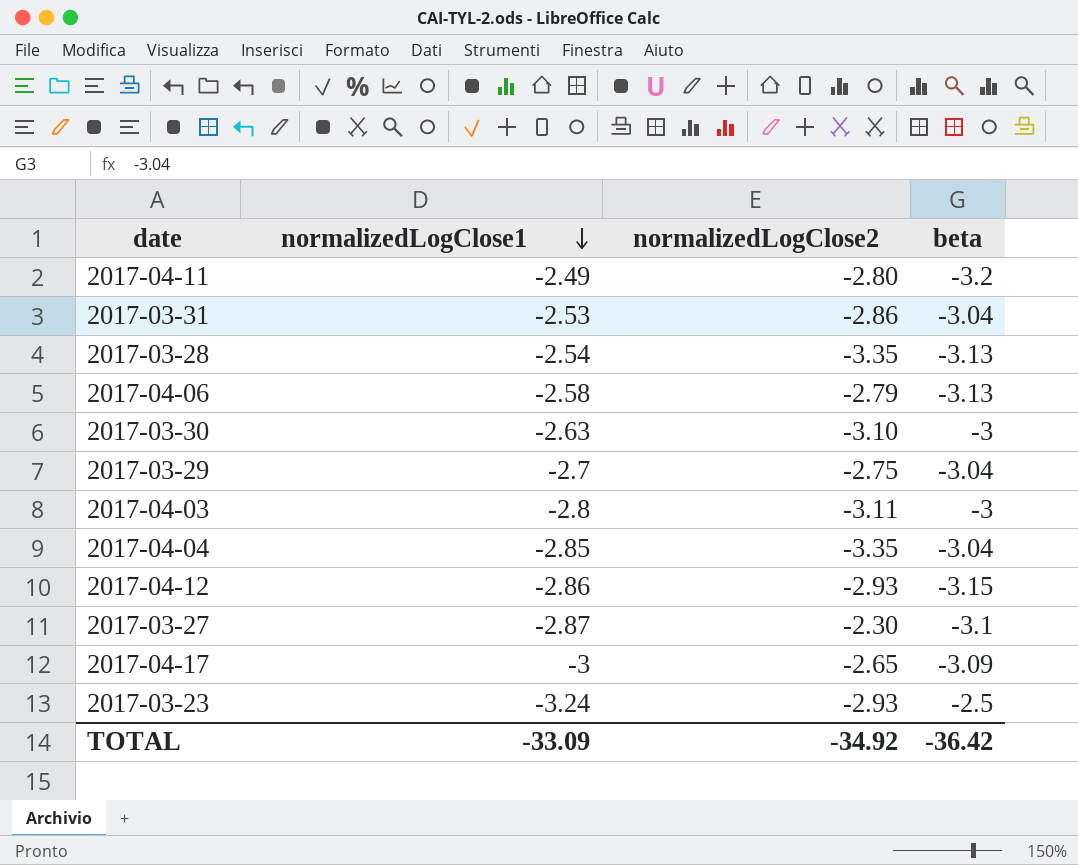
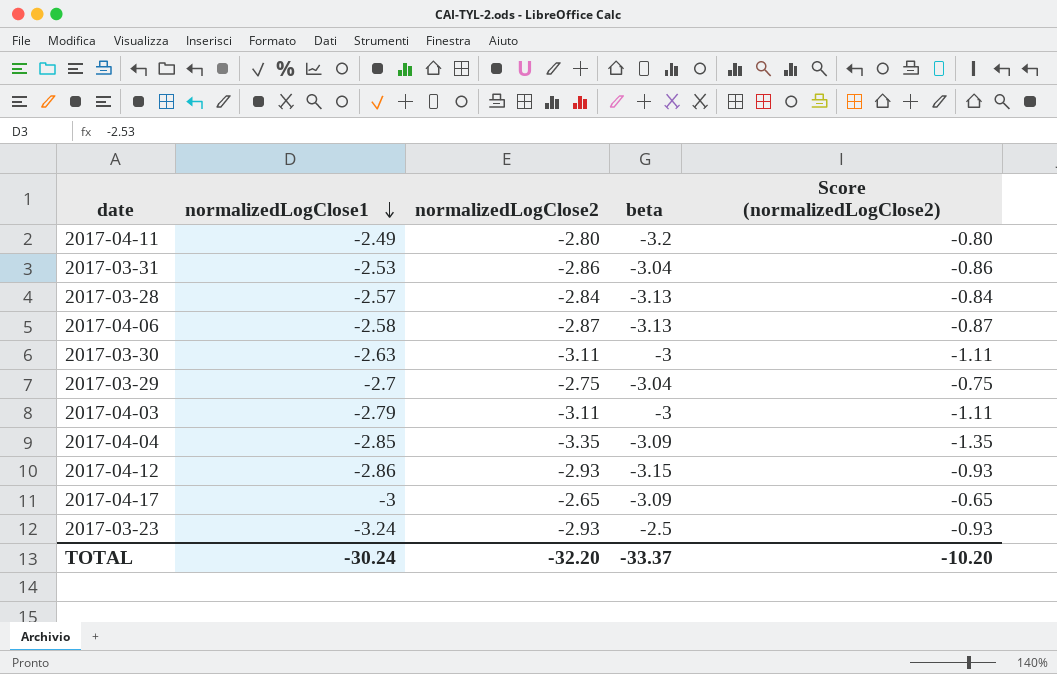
column Score (normalizedLogClose2) | formula: none -> [normalizedLogClose2] + 2
row 2017-03-27: -2.87 | -2.30 | -3.1 -> none
2017-03-28 | normalizedLogClose1: -2.54 -> -2.57
2017-03-28 | normalizedLogClose2: -3.35 -> -2.84
2017-04-06 | normalizedLogClose2: -2.79 -> -2.87
2017-03-30 | normalizedLogClose2: -3.10 -> -3.11
2017-04-03 | normalizedLogClose1: -2.8 -> -2.79
2017-04-04 | beta: -3.04 -> -3.09
TOTAL | normalizedLogClose1: -33.09 -> -30.24
TOTAL | normalizedLogClose2: -34.92 -> -32.20
TOTAL | beta: -36.42 -> -33.37

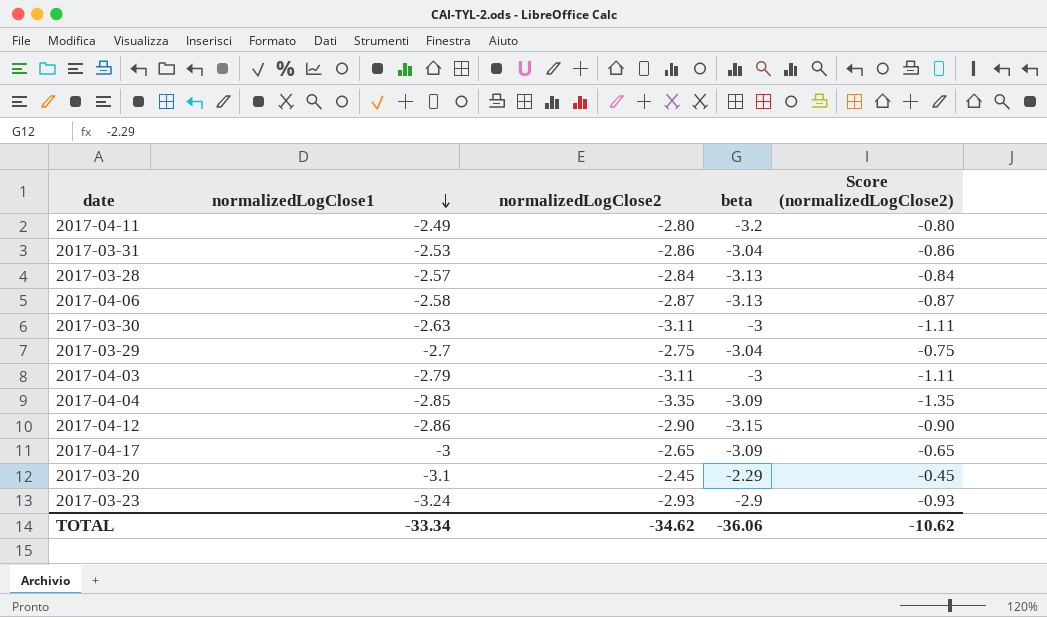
2017-04-12 | normalizedLogClose2: -2.93 -> -2.90
2017-04-12 | Score (normalizedLogClose2): -0.93 -> -0.90
row 2017-03-20: none -> -3.1 | -2.45 | -2.29 | -0.45
2017-03-23 | beta: -2.5 -> -2.9
TOTAL | normalizedLogClose1: -30.24 -> -33.34
TOTAL | normalizedLogClose2: -32.20 -> -34.62
TOTAL | beta: -33.37 -> -36.06
TOTAL | Score (normalizedLogClose2): -10.20 -> -10.62

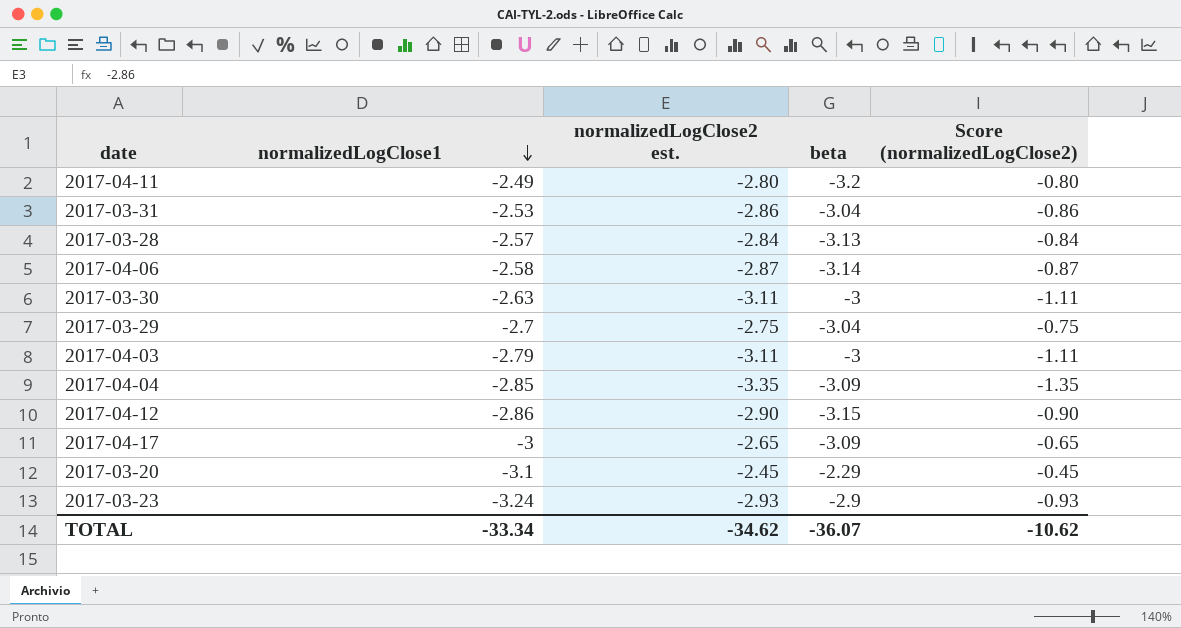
column name: normalizedLogClose2 -> normalizedLogClose2 est.
2017-04-06 | beta: -3.13 -> -3.14
TOTAL | beta: -36.06 -> -36.07

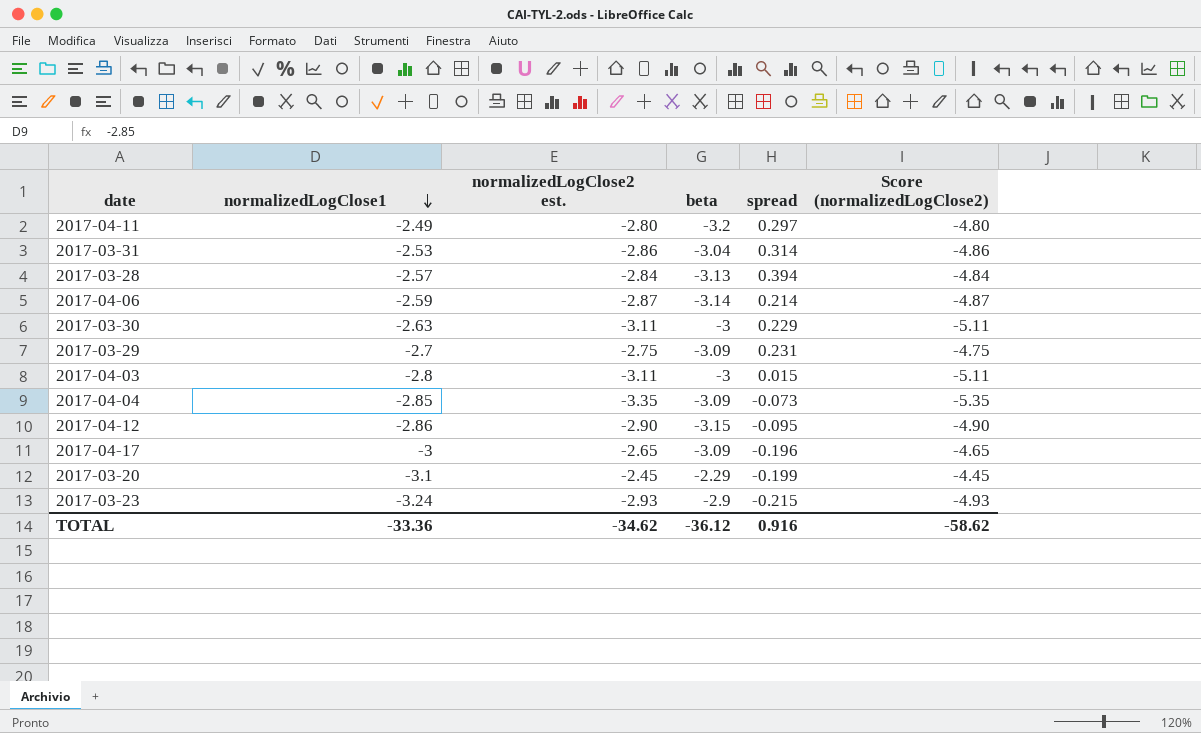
column spread | position: none -> 5
column Score (normalizedLogClose2) | formula: [normalizedLogClose2 est.] + 2 -> [normalizedLogClose2 est.] - 2
2017-04-06 | normalizedLogClose1: -2.58 -> -2.59
2017-03-29 | beta: -3.04 -> -3.09
2017-04-03 | normalizedLogClose1: -2.79 -> -2.8
TOTAL | normalizedLogClose1: -33.34 -> -33.36
TOTAL | beta: -36.07 -> -36.12
TOTAL | Score (normalizedLogClose2): -10.62 -> -58.62

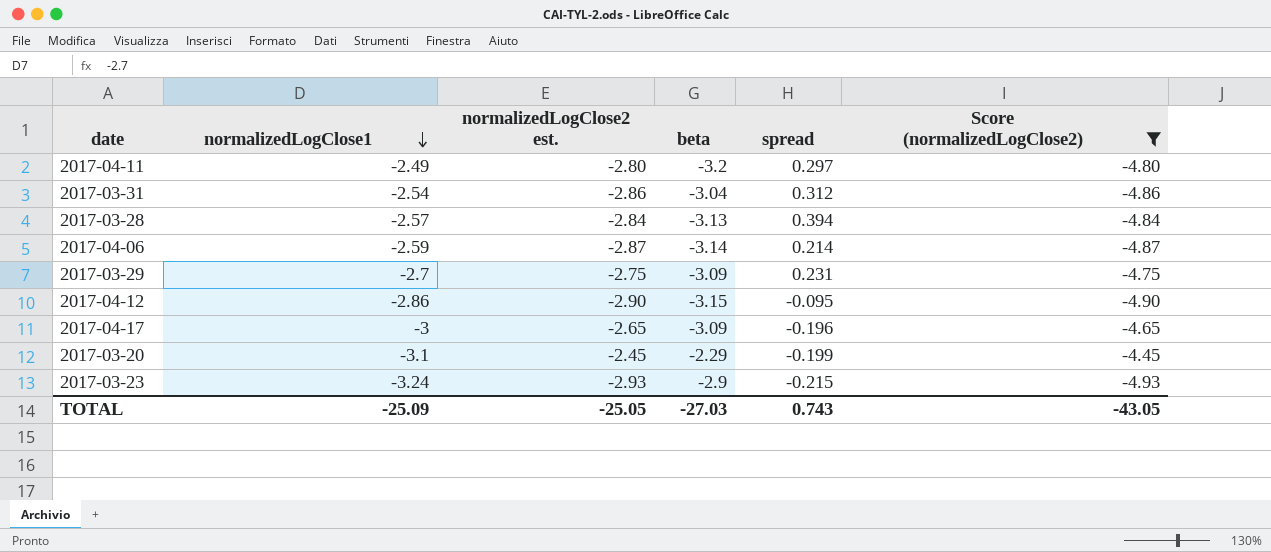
filter: none -> Score (normalizedLogClose2) >= -4.93
2017-03-31 | normalizedLogClose1: -2.53 -> -2.54
2017-03-31 | spread: 0.314 -> 0.312
TOTAL | normalizedLogClose1: -33.36 -> -25.09
TOTAL | normalizedLogClose2 est.: -34.62 -> -25.05
TOTAL | beta: -36.12 -> -27.03
TOTAL | spread: 0.916 -> 0.743
TOTAL | Score (normalizedLogClose2): -58.62 -> -43.05

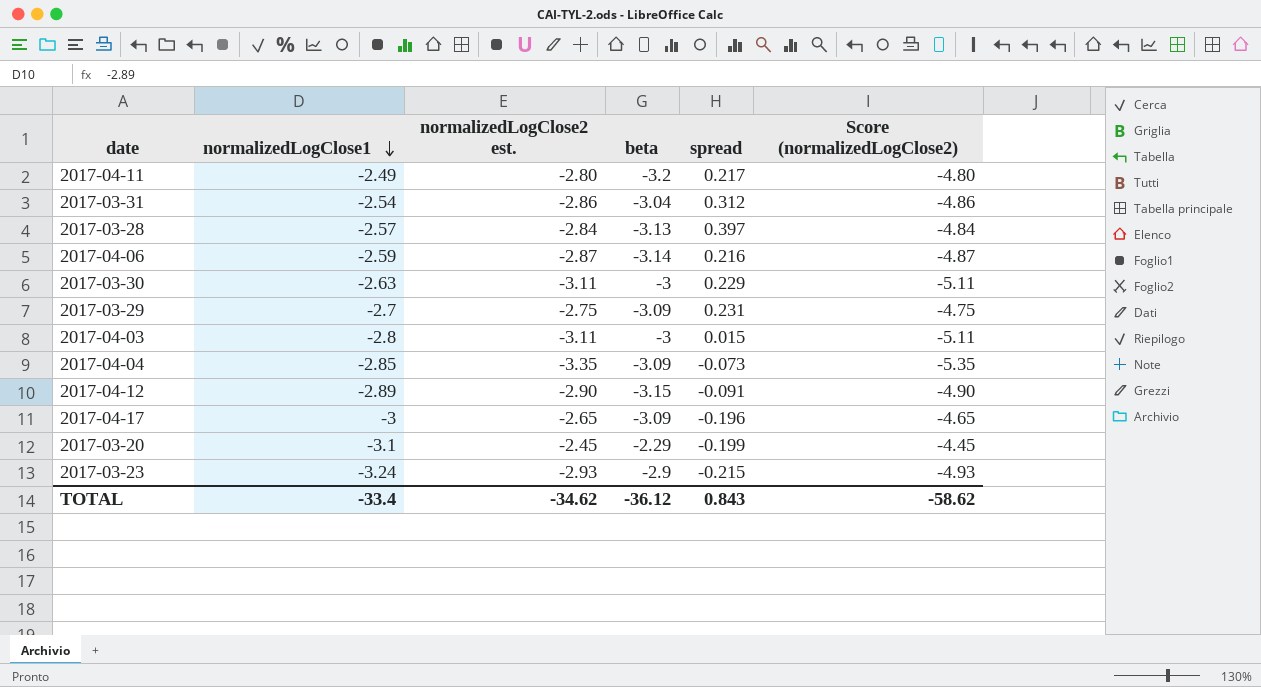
filter: Score (normalizedLogClose2) >= -4.93 -> none
2017-04-11 | spread: 0.297 -> 0.217
2017-03-28 | spread: 0.394 -> 0.397
2017-04-06 | spread: 0.214 -> 0.216
2017-04-12 | normalizedLogClose1: -2.86 -> -2.89
2017-04-12 | spread: -0.095 -> -0.091
TOTAL | normalizedLogClose1: -25.09 -> -33.4
TOTAL | normalizedLogClose2 est.: -25.05 -> -34.62
TOTAL | beta: -27.03 -> -36.12
TOTAL | spread: 0.743 -> 0.843
TOTAL | Score (normalizedLogClose2): -43.05 -> -58.62

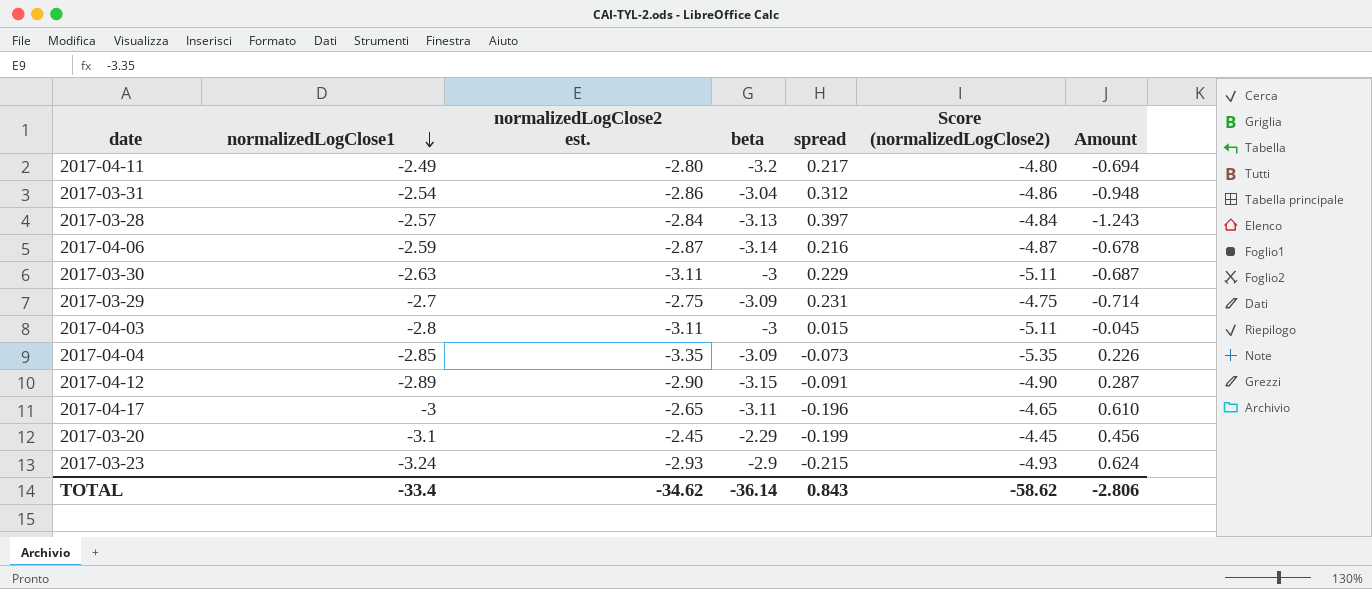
column Amount | formula: none -> [beta] * [spread]
2017-04-17 | beta: -3.09 -> -3.11
TOTAL | beta: -36.12 -> -36.14

